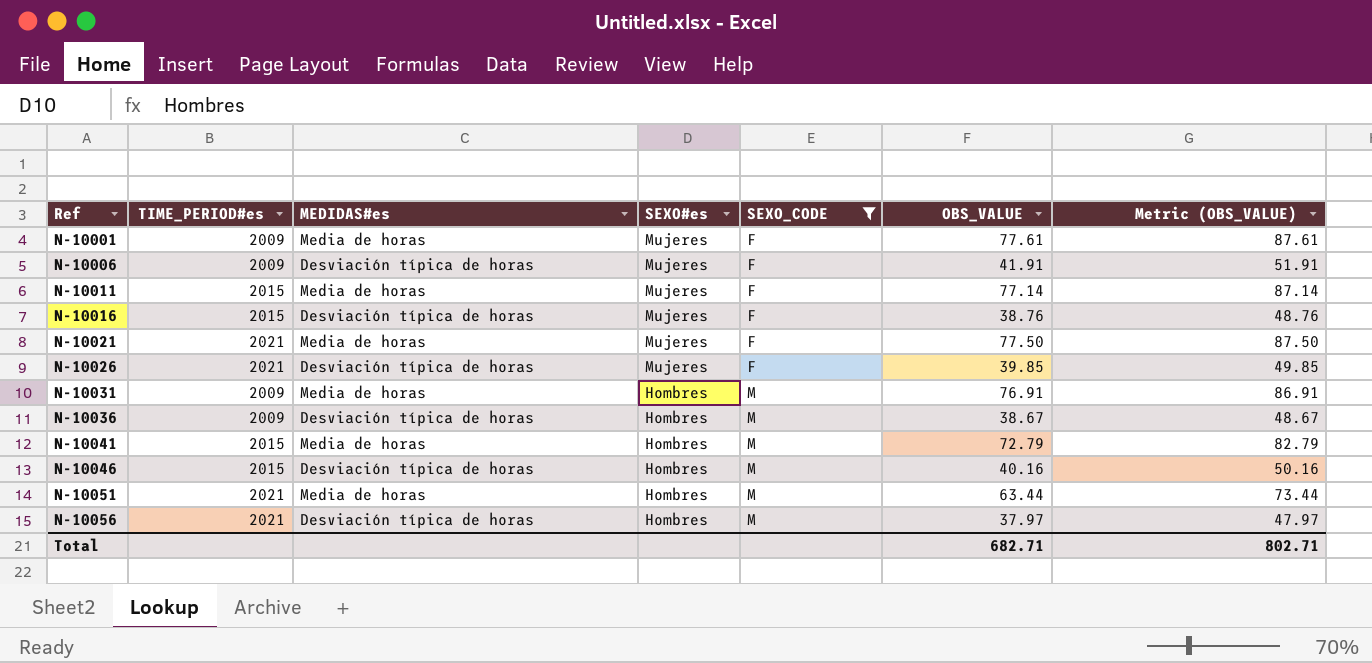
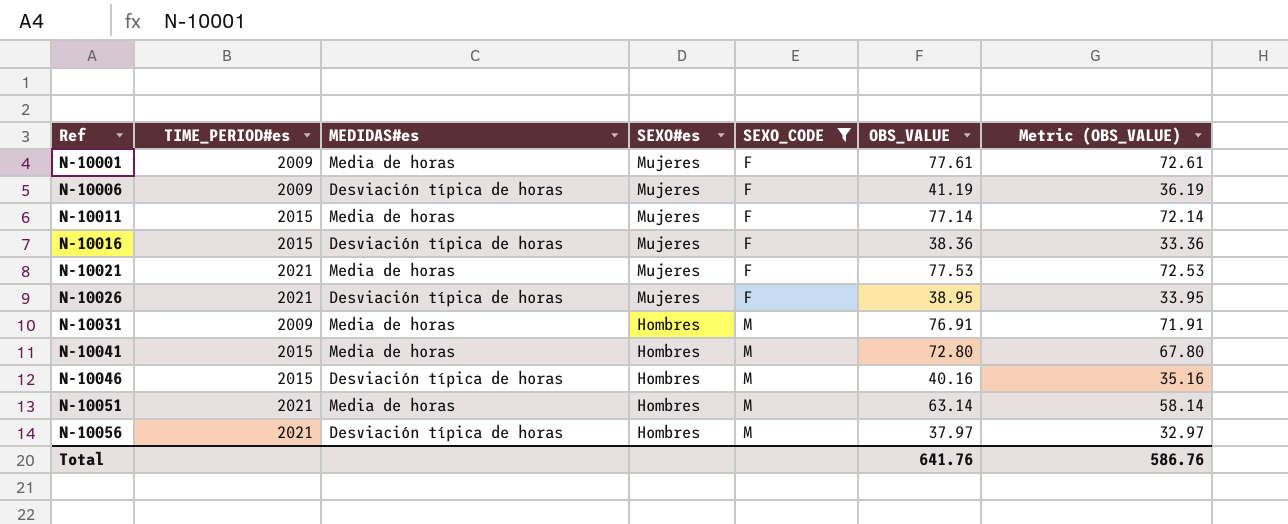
column Metric (OBS_VALUE) | formula: [OBS_VALUE] + 10 -> [OBS_VALUE] - 5
row N-10036: 2009 | Desviación típica de horas | Hombres | M | 38.67 | 48.67 -> none
N-10006 | OBS_VALUE: 41.91 -> 41.19
N-10016 | OBS_VALUE: 38.76 -> 38.36
N-10021 | OBS_VALUE: 77.50 -> 77.53
N-10026 | OBS_VALUE: 39.85 -> 38.95
N-10041 | OBS_VALUE: 72.79 -> 72.80
N-10051 | OBS_VALUE: 63.44 -> 63.14
Total | OBS_VALUE: 682.71 -> 641.76
Total | Metric (OBS_VALUE): 802.71 -> 586.76

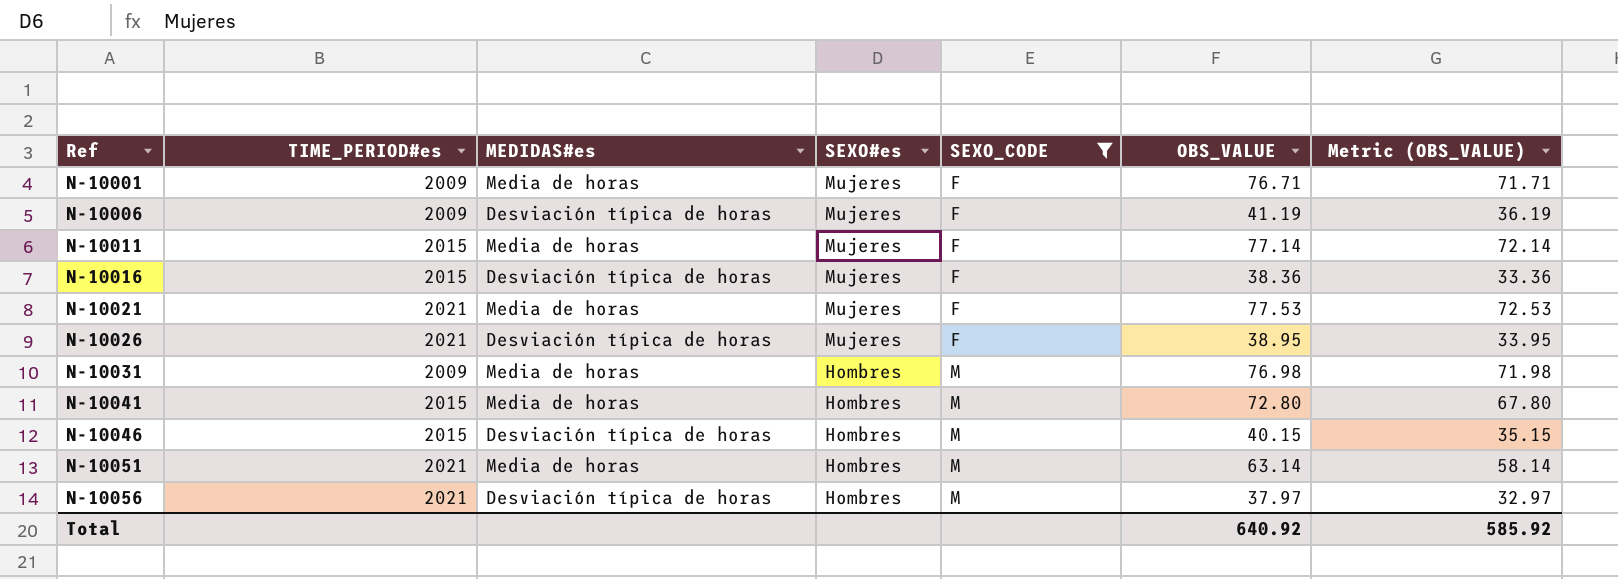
N-10001 | OBS_VALUE: 77.61 -> 76.71
N-10001 | Metric (OBS_VALUE): 72.61 -> 71.71
N-10031 | OBS_VALUE: 76.91 -> 76.98
N-10031 | Metric (OBS_VALUE): 71.91 -> 71.98
N-10046 | OBS_VALUE: 40.16 -> 40.15
N-10046 | Metric (OBS_VALUE): 35.16 -> 35.15
Total | OBS_VALUE: 641.76 -> 640.92
Total | Metric (OBS_VALUE): 586.76 -> 585.92

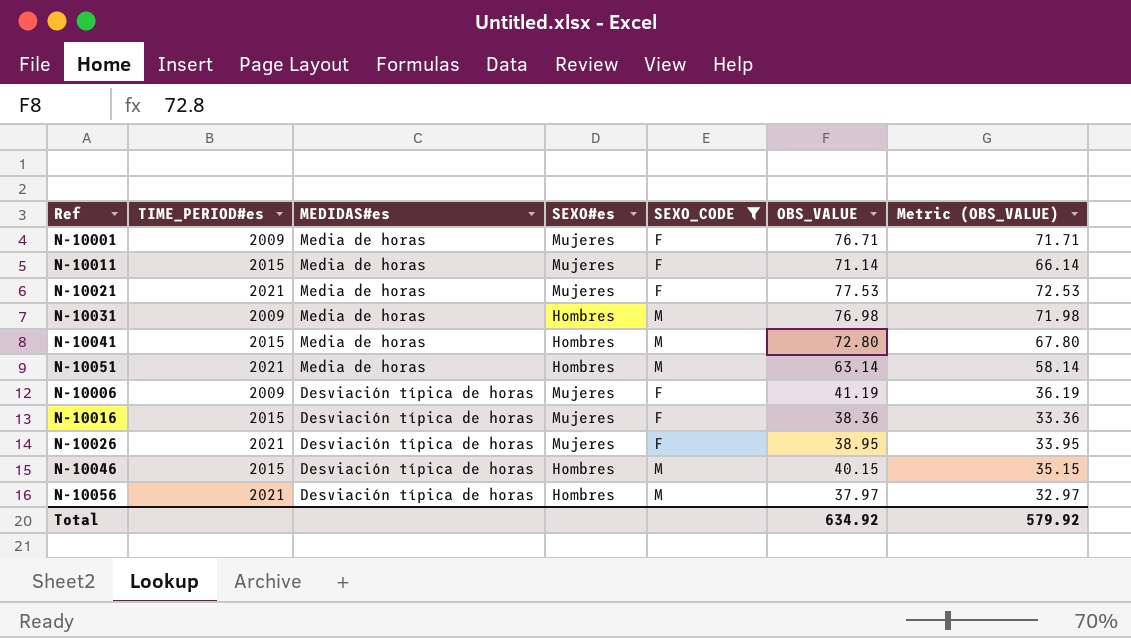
row order: Ref ascending -> MEDIDAS#es descending
N-10011 | OBS_VALUE: 77.14 -> 71.14
N-10011 | Metric (OBS_VALUE): 72.14 -> 66.14
Total | OBS_VALUE: 640.92 -> 634.92
Total | Metric (OBS_VALUE): 585.92 -> 579.92

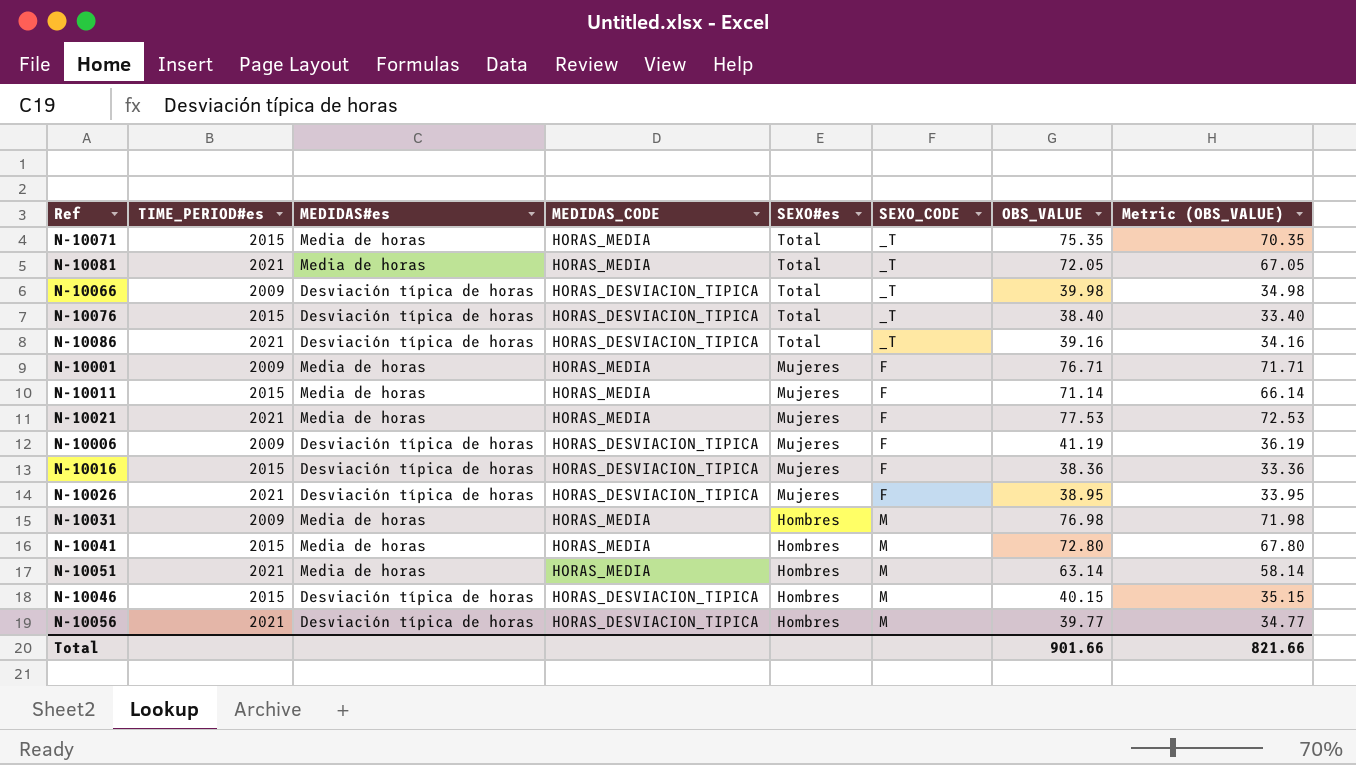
filter: SEXO_CODE != _T -> none
row order: MEDIDAS#es descending -> SEXO#es descending
column MEDIDAS_CODE | position: none -> 4
N-10056 | OBS_VALUE: 37.97 -> 39.77
N-10056 | Metric (OBS_VALUE): 32.97 -> 34.77
Total | OBS_VALUE: 634.92 -> 901.66
Total | Metric (OBS_VALUE): 579.92 -> 821.66

